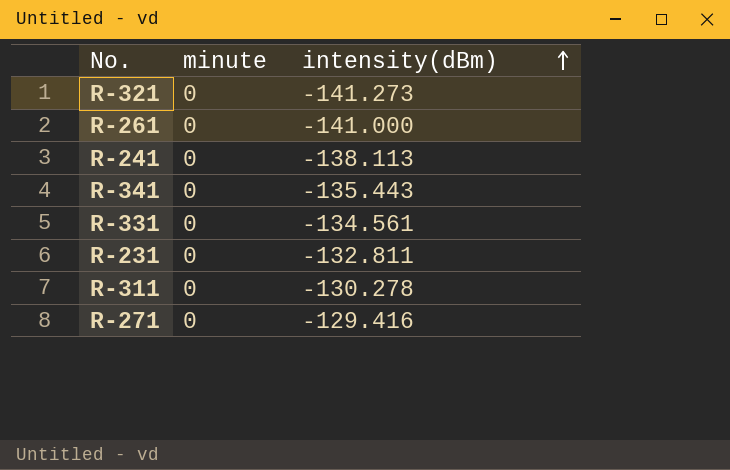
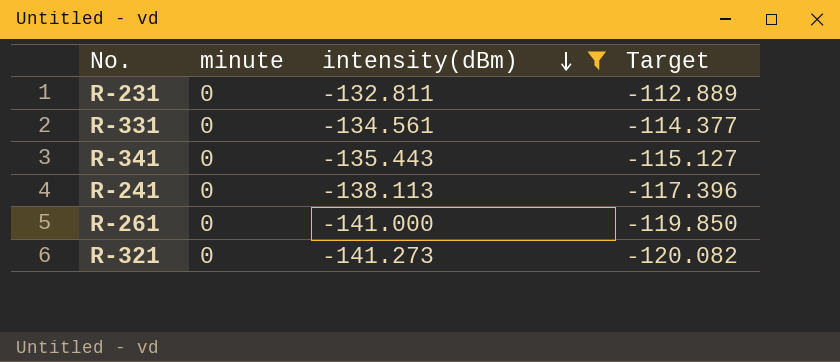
filter: none -> intensity(dBm) <= -132.811
row order: intensity(dBm) ascending -> intensity(dBm) descending
column Target | formula: none -> [intensity(dBm)] * 0.85

